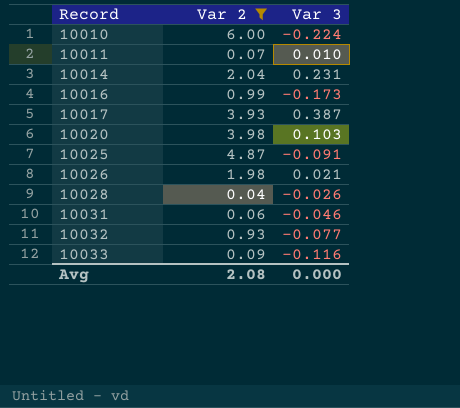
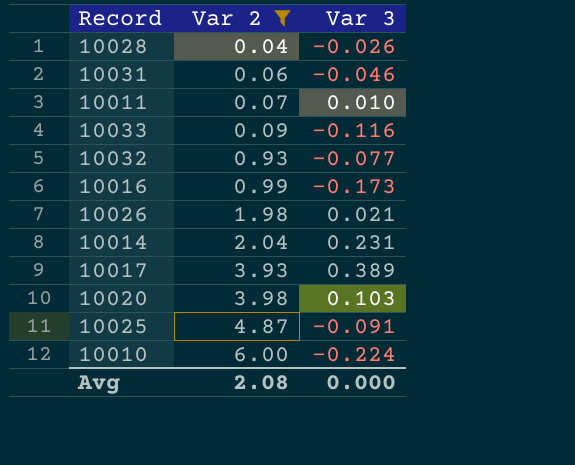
row order: Record ascending -> Var 2 ascending
10017 | Var 3: 0.387 -> 0.389

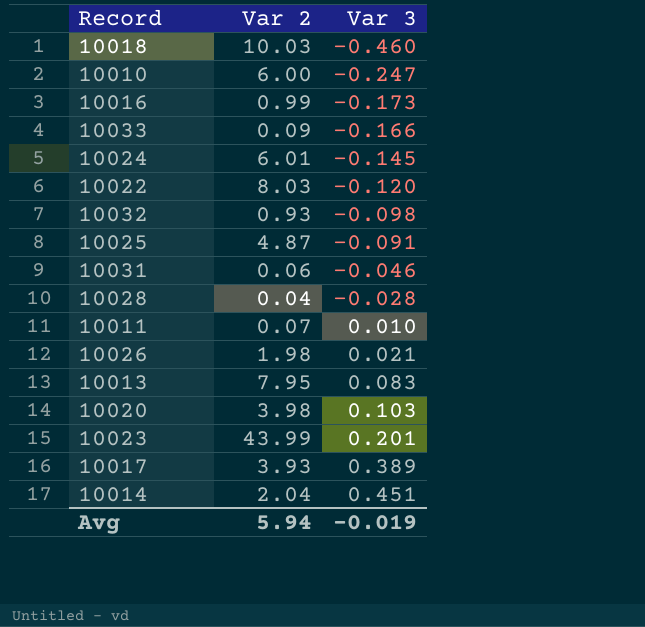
filter: Var 2 <= 6.00 -> none
row order: Var 2 ascending -> Var 3 ascending
10010 | Var 3: -0.224 -> -0.247
10033 | Var 3: -0.116 -> -0.166
10032 | Var 3: -0.077 -> -0.098
10028 | Var 3: -0.026 -> -0.028
10014 | Var 3: 0.231 -> 0.451
Avg | Var 2: 2.08 -> 5.94
Avg | Var 3: 0.000 -> -0.019

